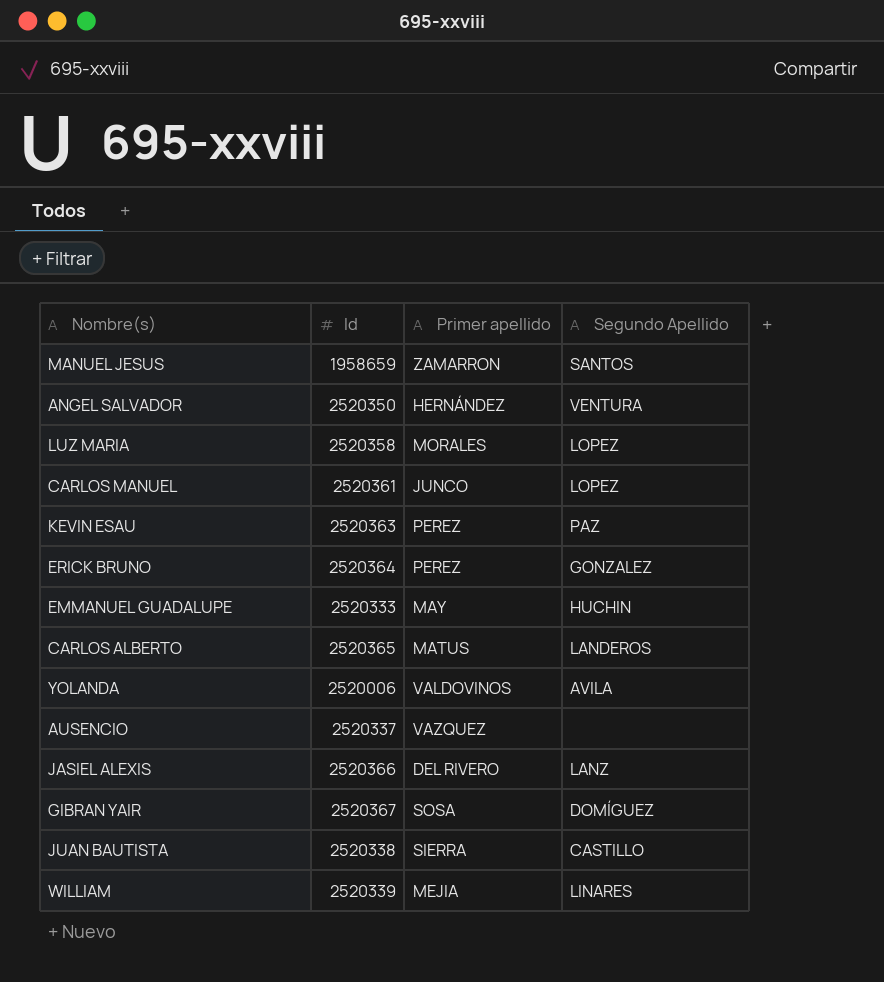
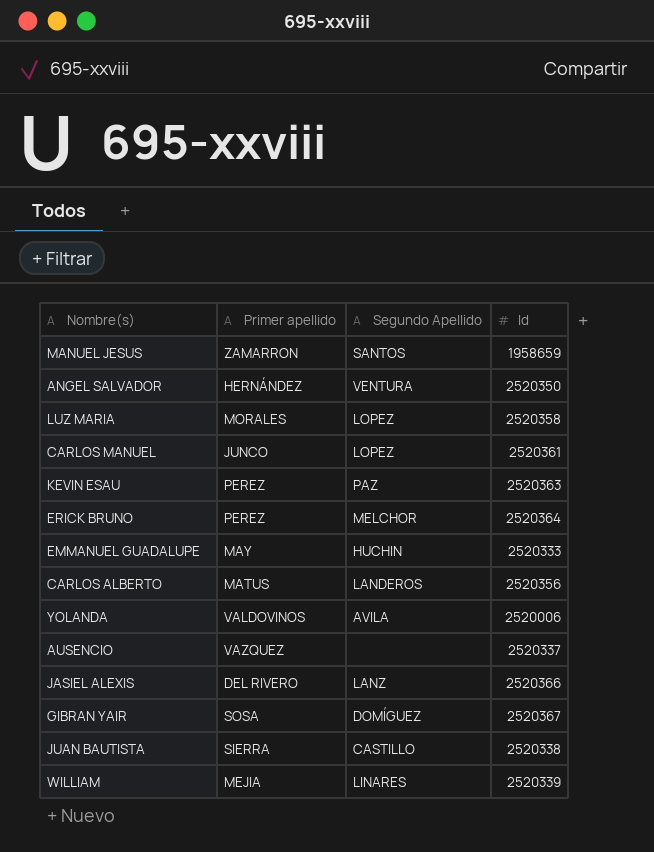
column Id | position: 2 -> 4
ERICK BRUNO | Segundo Apellido: GONZALEZ -> MELCHOR
CARLOS ALBERTO | Id: 2520365 -> 2520356

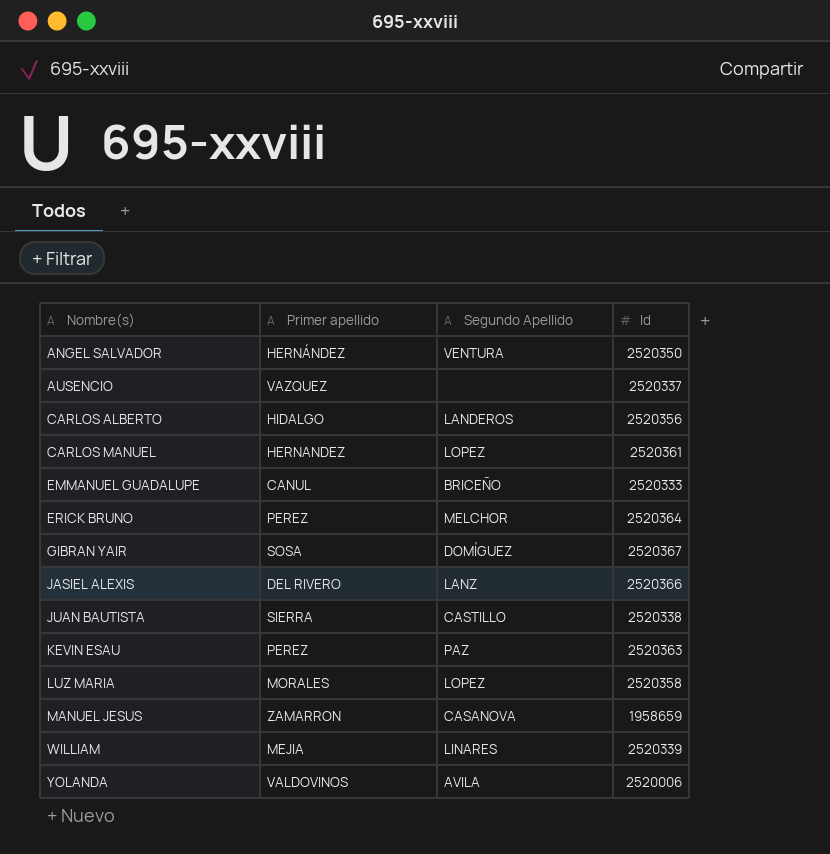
row order: none -> Nombre(s) ascending
CARLOS ALBERTO | Primer apellido: MATUS -> HIDALGO
CARLOS MANUEL | Primer apellido: JUNCO -> HERNANDEZ
EMMANUEL GUADALUPE | Primer apellido: MAY -> CANUL
EMMANUEL GUADALUPE | Segundo Apellido: HUCHIN -> BRICEÑO
MANUEL JESUS | Segundo Apellido: SANTOS -> CASANOVA

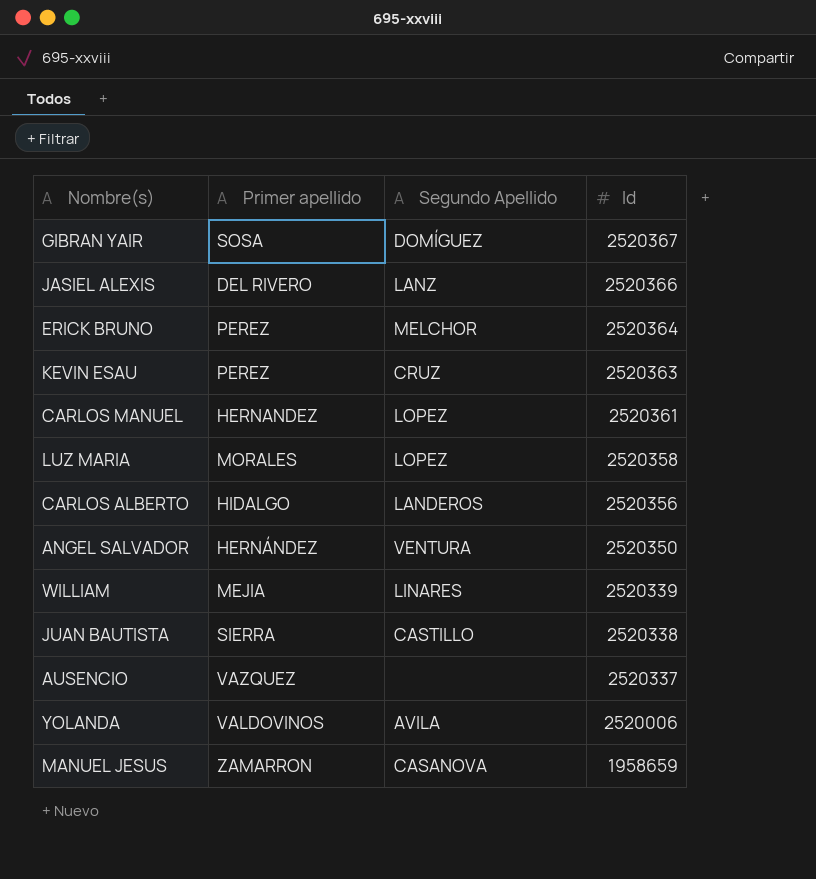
row order: Nombre(s) ascending -> Id descending
row EMMANUEL GUADALUPE: CANUL | BRICEÑO | 2520333 -> none
KEVIN ESAU | Segundo Apellido: PAZ -> CRUZ

